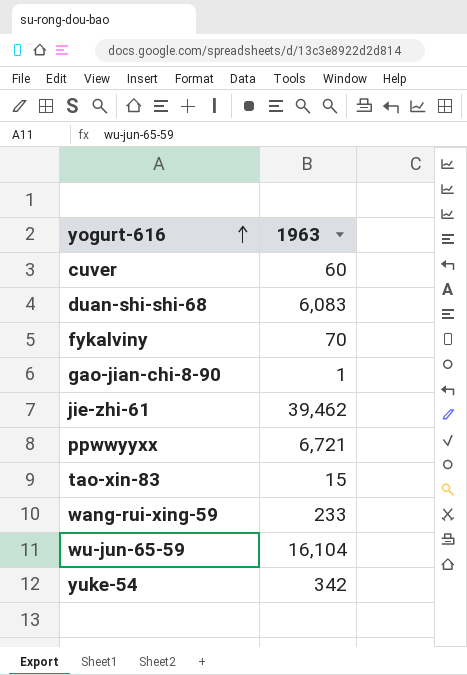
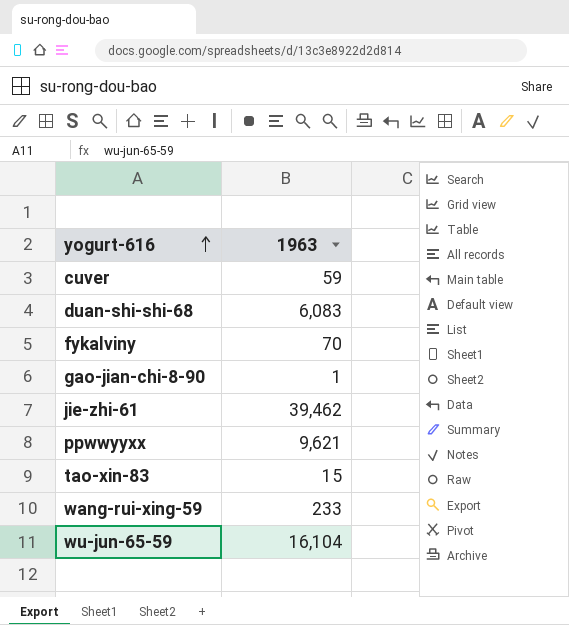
row yuke-54: 342 -> none
cuver | 1963: 60 -> 59
ppwwyyxx | 1963: 6,721 -> 9,621

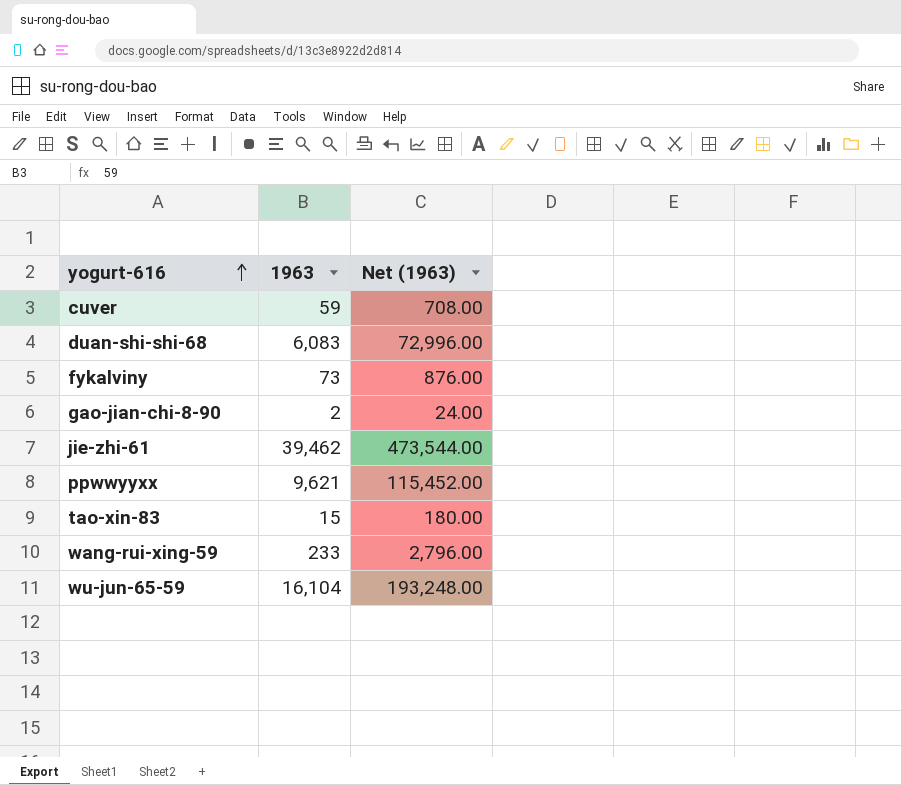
column Net (1963) | formula: none -> [1963] * 12
fykalviny | 1963: 70 -> 73
gao-jian-chi-8-90 | 1963: 1 -> 2

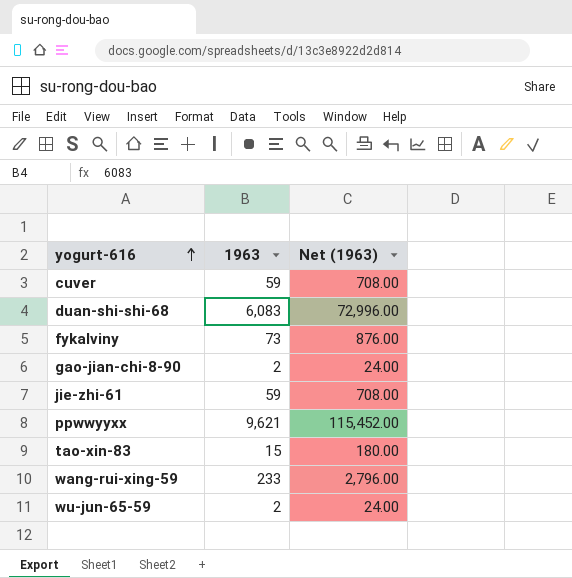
jie-zhi-61 | 1963: 39,462 -> 59
jie-zhi-61 | Net (1963): 473,544.00 -> 708.00
wu-jun-65-59 | 1963: 16,104 -> 2
wu-jun-65-59 | Net (1963): 193,248.00 -> 24.00

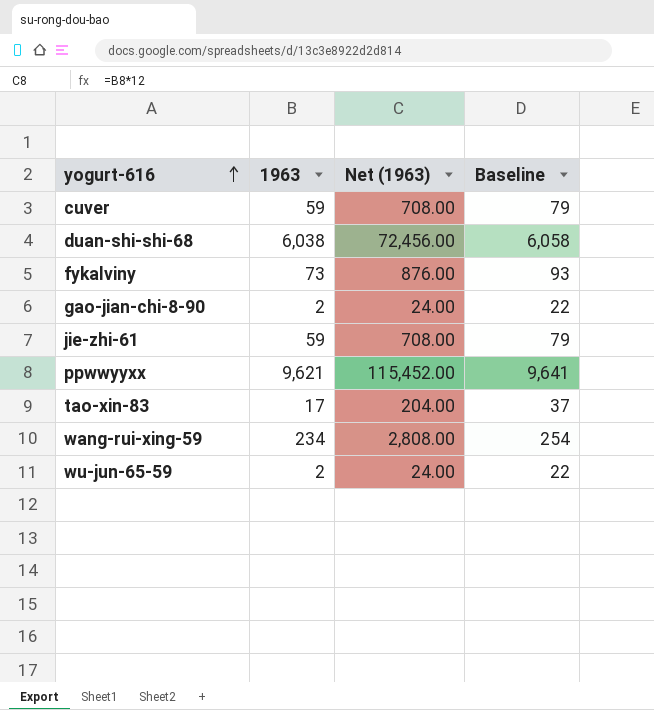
column Baseline | formula: none -> [1963] + 20
duan-shi-shi-68 | 1963: 6,083 -> 6,038
duan-shi-shi-68 | Net (1963): 72,996.00 -> 72,456.00
tao-xin-83 | 1963: 15 -> 17
tao-xin-83 | Net (1963): 180.00 -> 204.00
wang-rui-xing-59 | 1963: 233 -> 234
wang-rui-xing-59 | Net (1963): 2,796.00 -> 2,808.00

